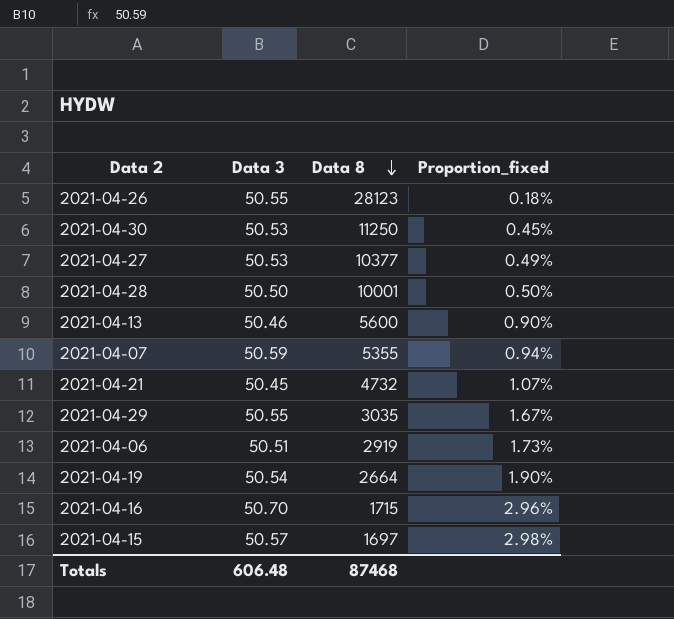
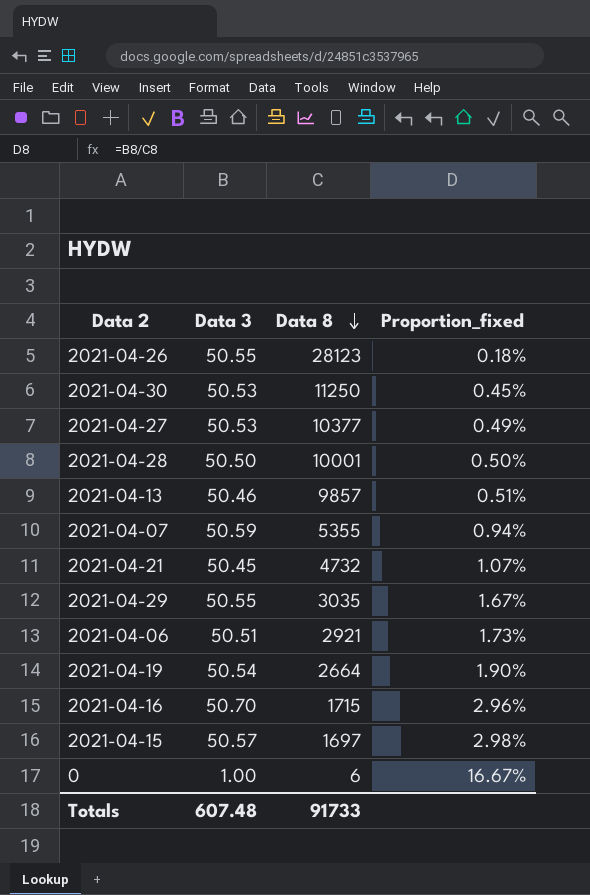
2021-04-13 | Data 8: 5600 -> 9857
2021-04-13 | Proportion_fixed: 0.90% -> 0.51%
2021-04-06 | Data 8: 2919 -> 2921
row 0: none -> 1.00 | 6 | 16.67%
Totals | Data 3: 606.48 -> 607.48
Totals | Data 8: 87468 -> 91733

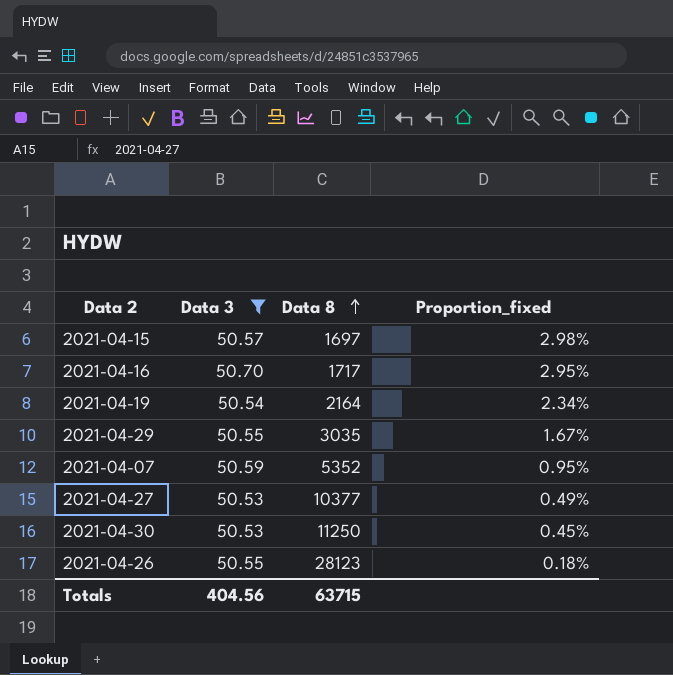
filter: none -> Data 3 >= 50.53
row order: Data 8 descending -> Data 8 ascending
2021-04-16 | Data 8: 1715 -> 1717
2021-04-16 | Proportion_fixed: 2.96% -> 2.95%
2021-04-19 | Data 8: 2664 -> 2164
2021-04-19 | Proportion_fixed: 1.90% -> 2.34%
2021-04-07 | Data 8: 5355 -> 5352
2021-04-07 | Proportion_fixed: 0.94% -> 0.95%
Totals | Data 3: 607.48 -> 404.56
Totals | Data 8: 91733 -> 63715

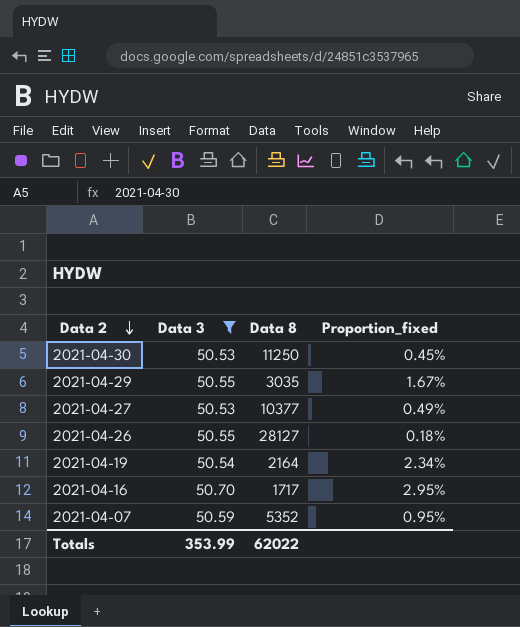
row order: Data 8 ascending -> Data 2 descending
row 2021-04-15: 50.57 | 1697 | 2.98% -> none
2021-04-26 | Data 8: 28123 -> 28127
Totals | Data 3: 404.56 -> 353.99
Totals | Data 8: 63715 -> 62022

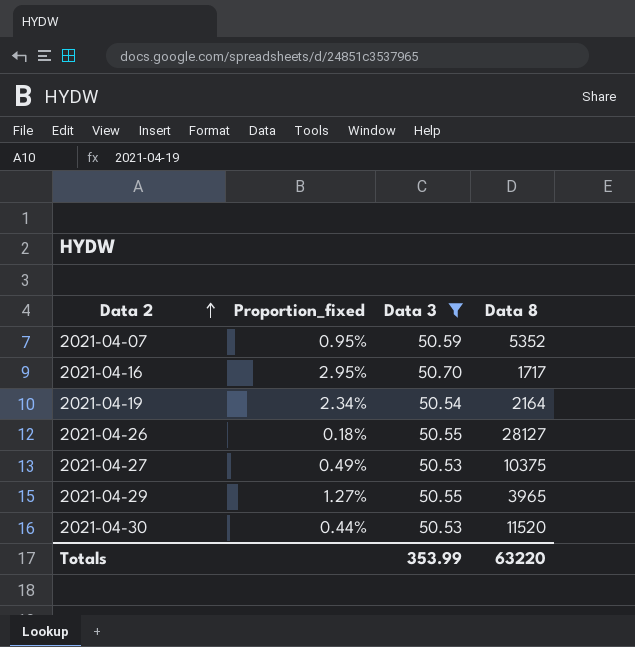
row order: Data 2 descending -> Data 2 ascending
column Proportion_fixed | position: 4 -> 2
2021-04-27 | Data 8: 10377 -> 10375
2021-04-29 | Proportion_fixed: 1.67% -> 1.27%
2021-04-29 | Data 8: 3035 -> 3965
2021-04-30 | Proportion_fixed: 0.45% -> 0.44%
2021-04-30 | Data 8: 11250 -> 11520
Totals | Data 8: 62022 -> 63220

